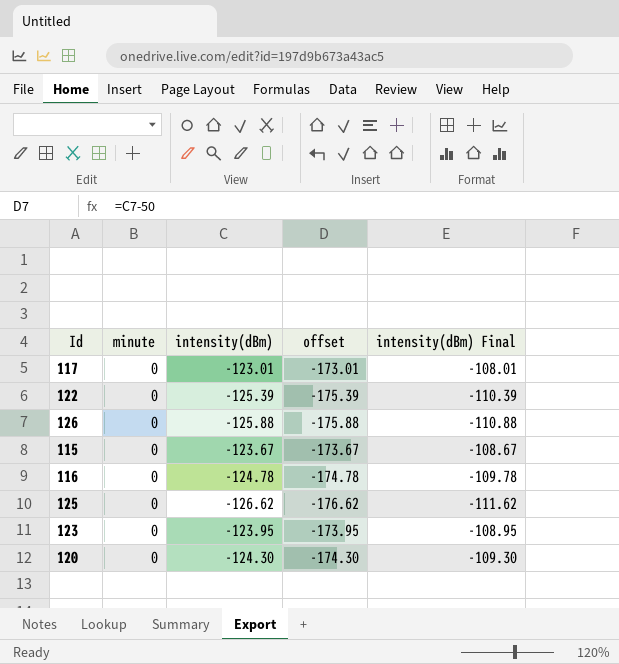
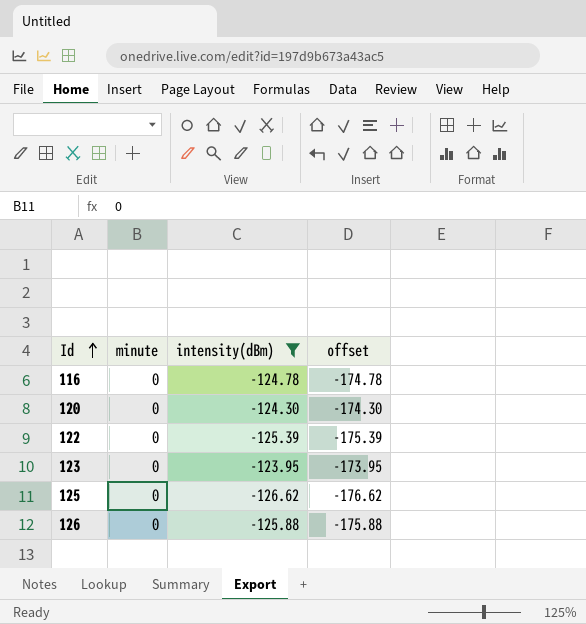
filter: none -> intensity(dBm) <= -123.95
row order: none -> Id ascending
column intensity(dBm) Final | formula: [intensity(dBm)] + 15 -> none

